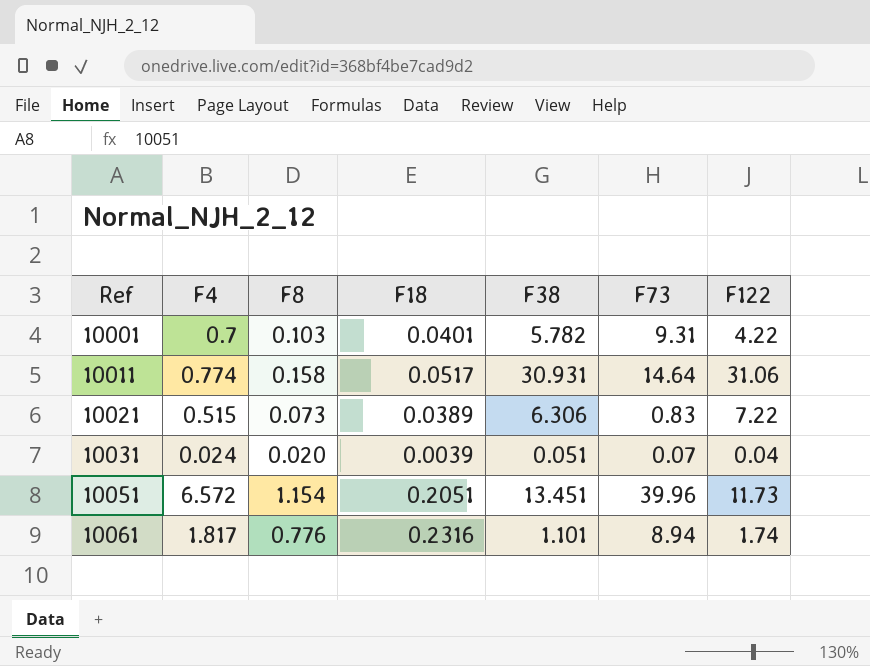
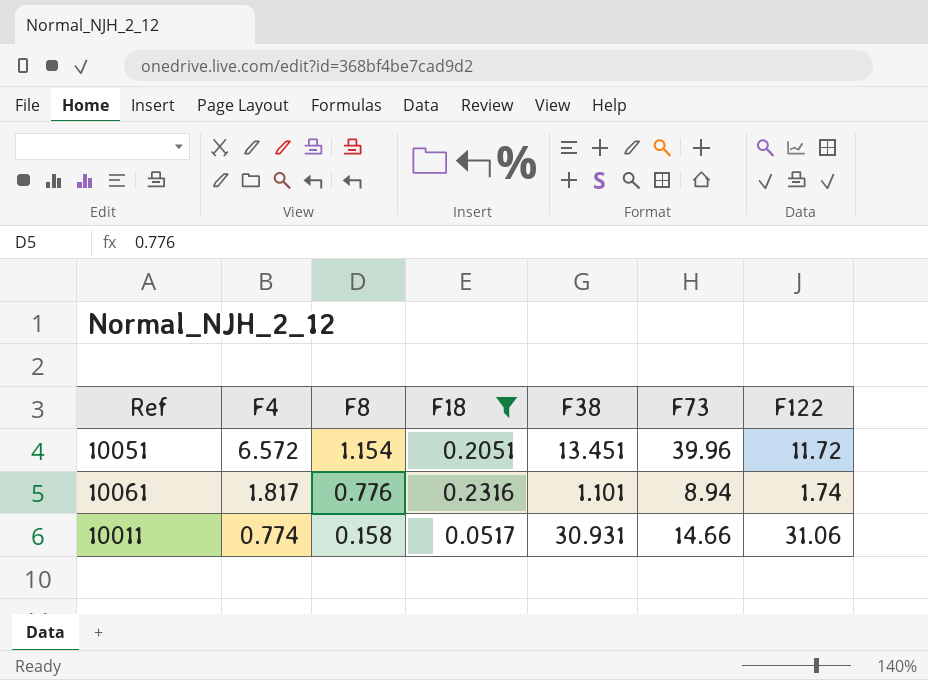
filter: none -> F18 >= 0.0517
row order: Ref ascending -> F4 descending
10051 | F122: 11.73 -> 11.72
10011 | F73: 14.64 -> 14.66

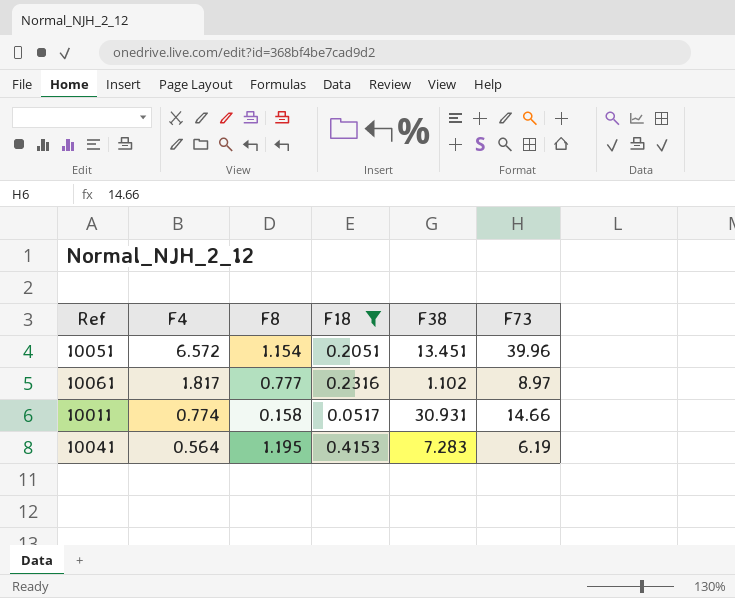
column F122 | position: 7 -> none
10061 | F8: 0.776 -> 0.777
10061 | F38: 1.101 -> 1.102
10061 | F73: 8.94 -> 8.97
row 10041: none -> 0.564 | 1.195 | 0.4153 | 7.283 | 6.19

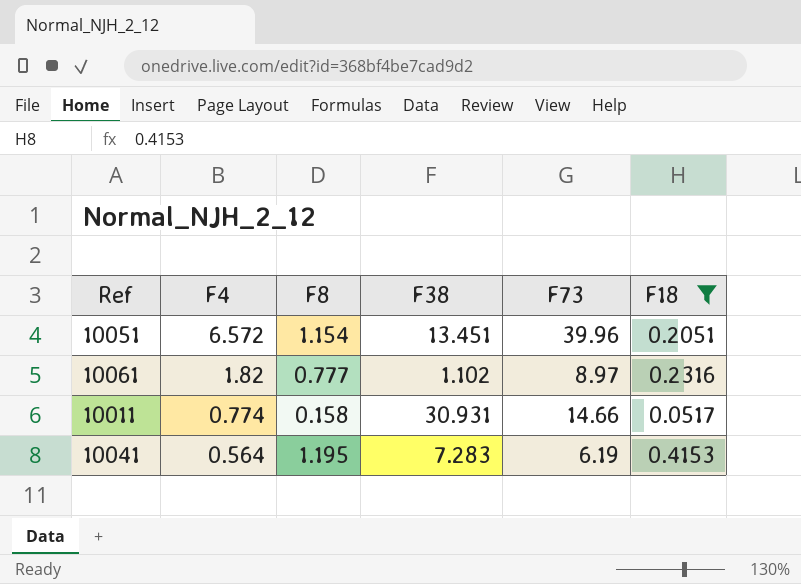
column F18 | position: 4 -> 6
10061 | F4: 1.817 -> 1.82

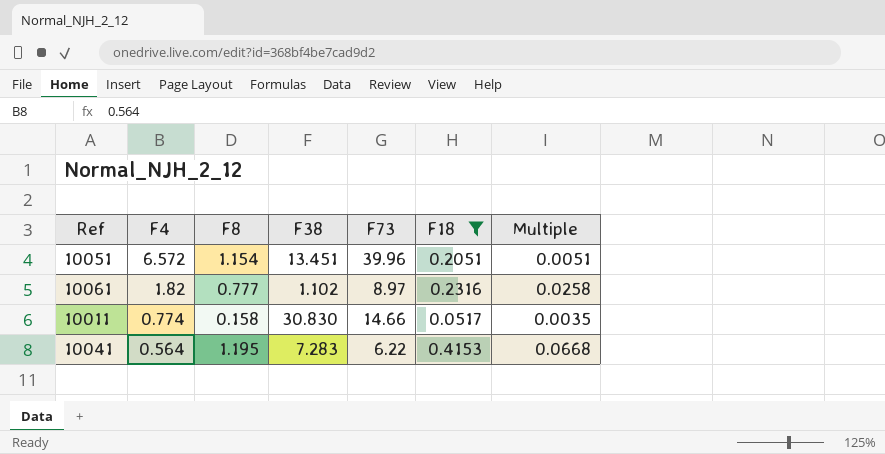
column Multiple | formula: none -> [F18] / [F73]
10011 | F38: 30.931 -> 30.830
10041 | F73: 6.19 -> 6.22

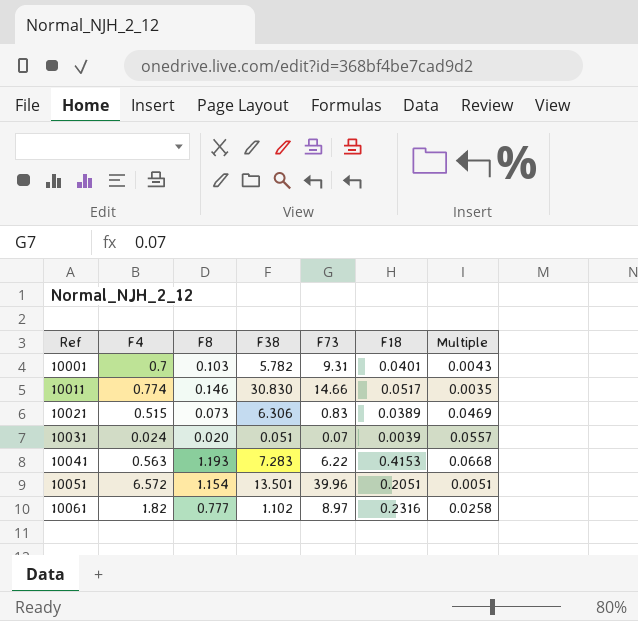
filter: F18 >= 0.0517 -> none
row order: F4 descending -> Ref ascending
10011 | F8: 0.158 -> 0.146
10041 | F4: 0.564 -> 0.563
10041 | F8: 1.195 -> 1.193
10051 | F38: 13.451 -> 13.501

